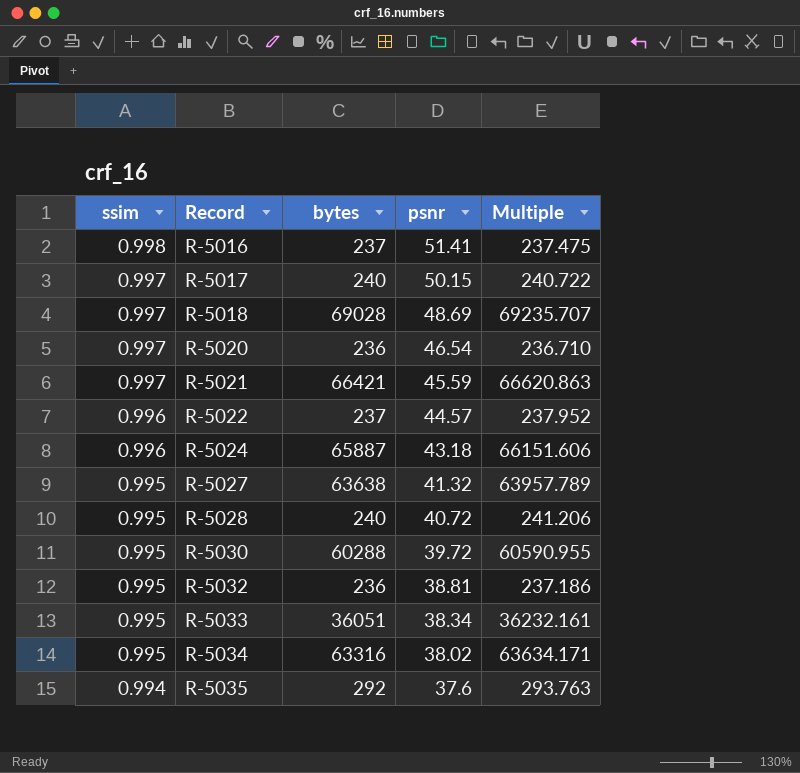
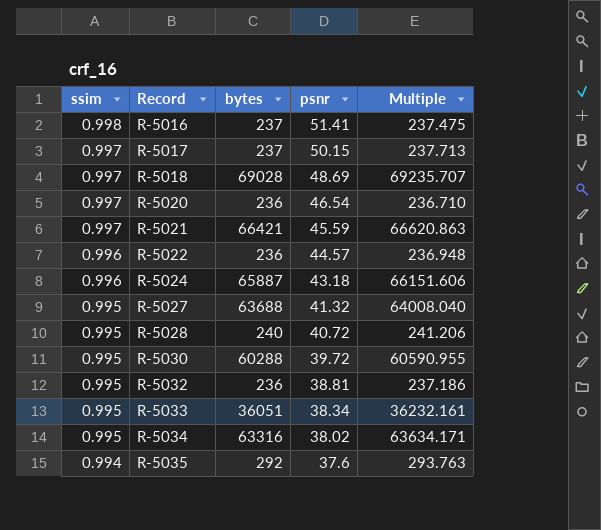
R-5017 | bytes: 240 -> 237
R-5017 | Multiple: 240.722 -> 237.713
R-5022 | bytes: 237 -> 236
R-5022 | Multiple: 237.952 -> 236.948
R-5027 | bytes: 63638 -> 63688
R-5027 | Multiple: 63957.789 -> 64008.040

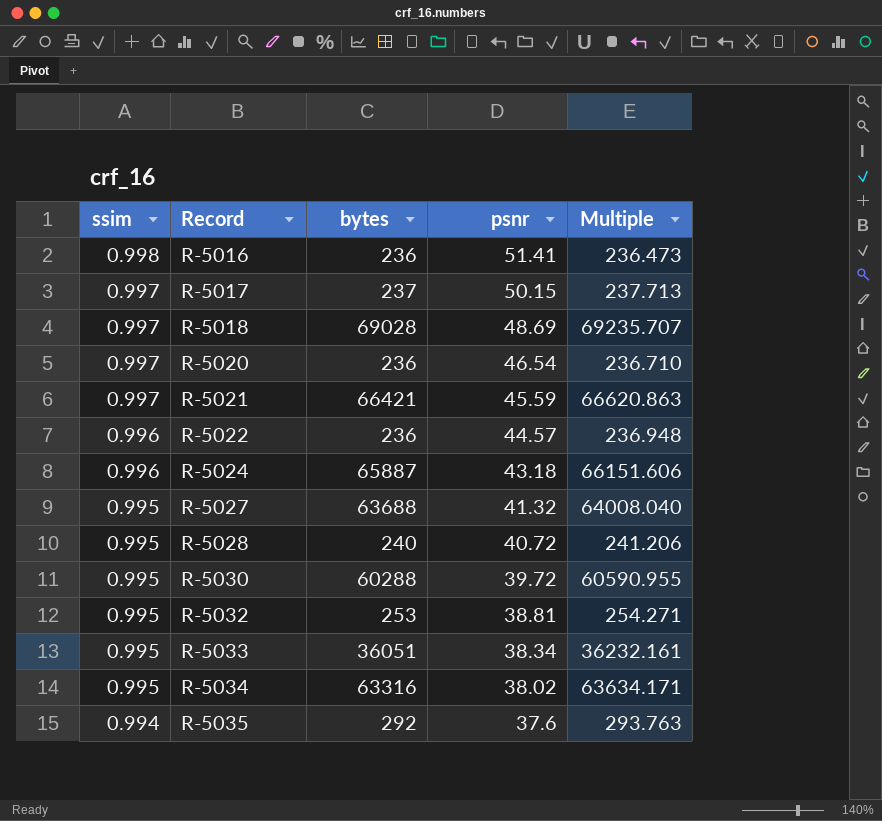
R-5016 | bytes: 237 -> 236
R-5016 | Multiple: 237.475 -> 236.473
R-5032 | bytes: 236 -> 253
R-5032 | Multiple: 237.186 -> 254.271

